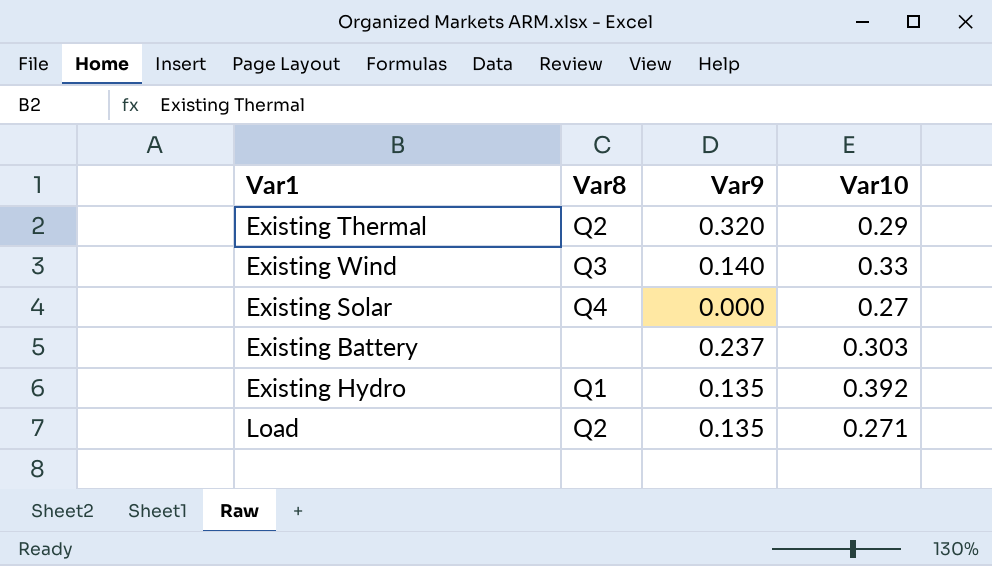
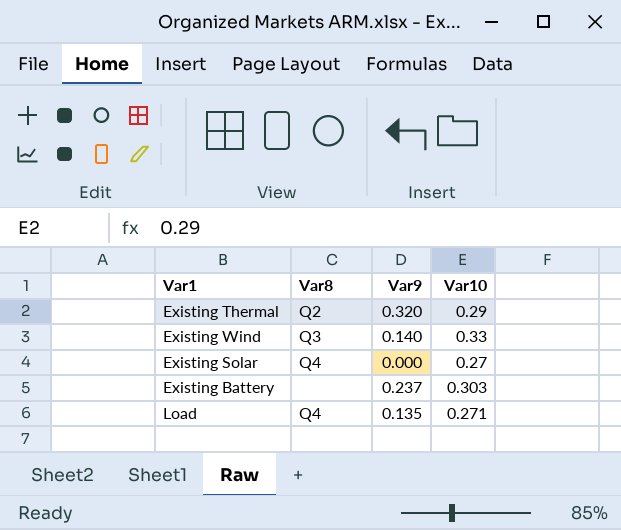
row Existing Hydro: Q1 | 0.135 | 0.392 -> none
Load | Var8: Q2 -> Q4

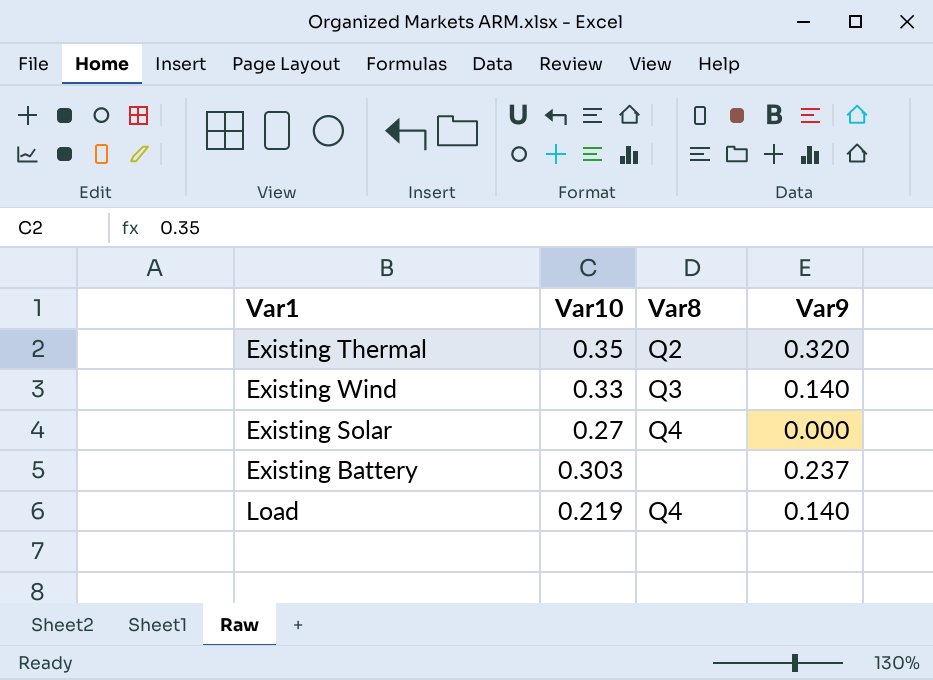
column Var10 | position: 4 -> 2
Existing Thermal | Var10: 0.29 -> 0.35
Load | Var10: 0.271 -> 0.219
Load | Var9: 0.135 -> 0.140

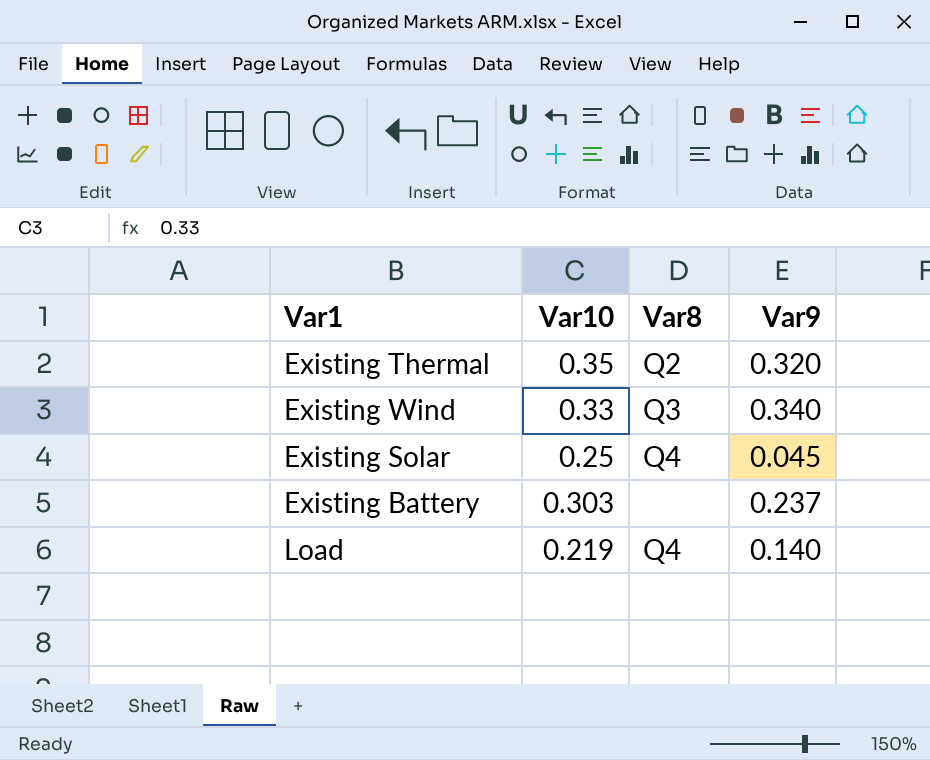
Existing Wind | Var9: 0.140 -> 0.340
Existing Solar | Var10: 0.27 -> 0.25
Existing Solar | Var9: 0.000 -> 0.045

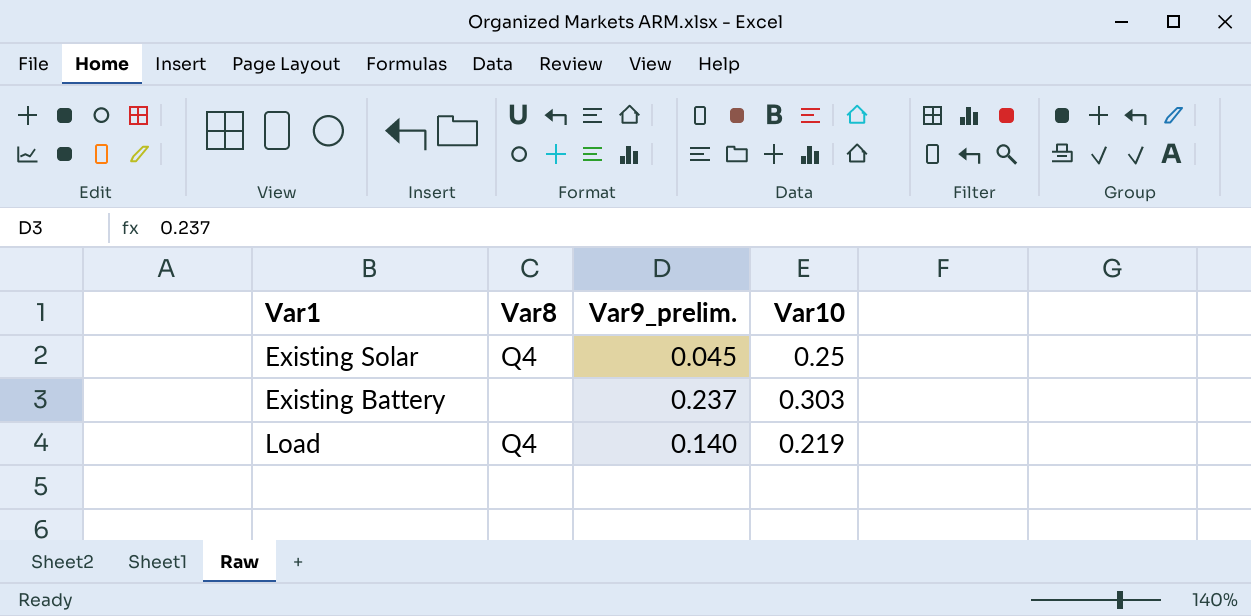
column name: Var9 -> Var9_prelim.
column Var10 | position: 2 -> 4
row Existing Thermal: 0.35 | Q2 | 0.320 -> none
row Existing Wind: 0.33 | Q3 | 0.340 -> none

